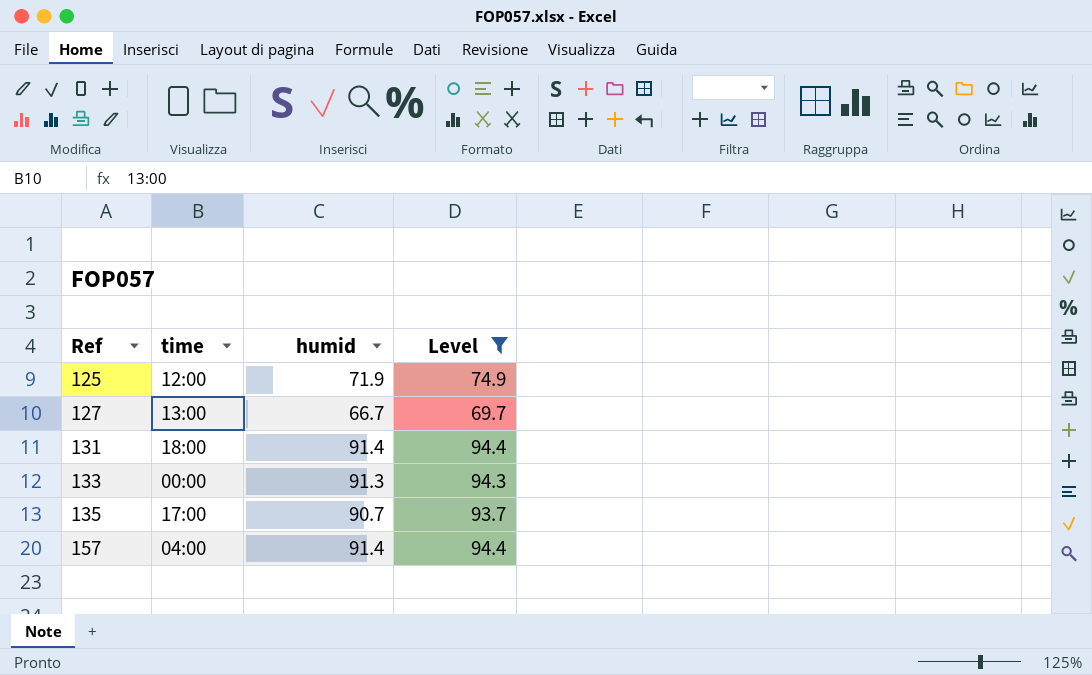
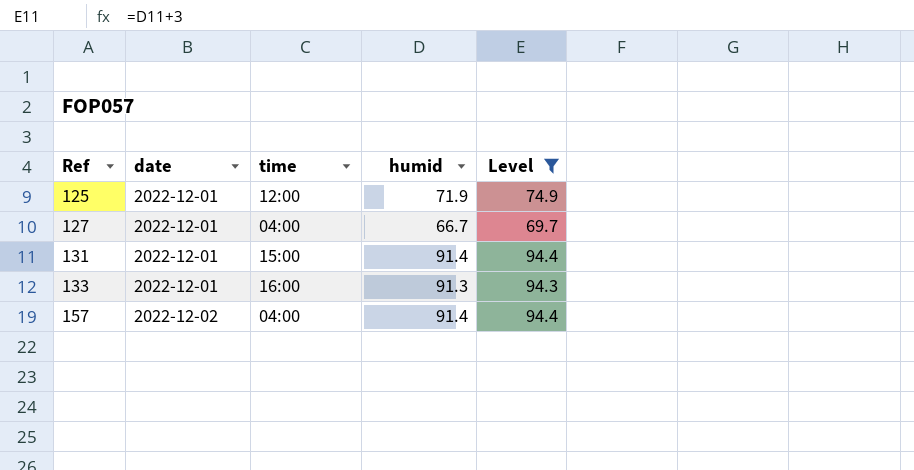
column date | position: none -> 2
row 135: 17:00 | 90.7 | 93.7 -> none
127 | time: 13:00 -> 04:00
131 | time: 18:00 -> 15:00
133 | time: 00:00 -> 16:00

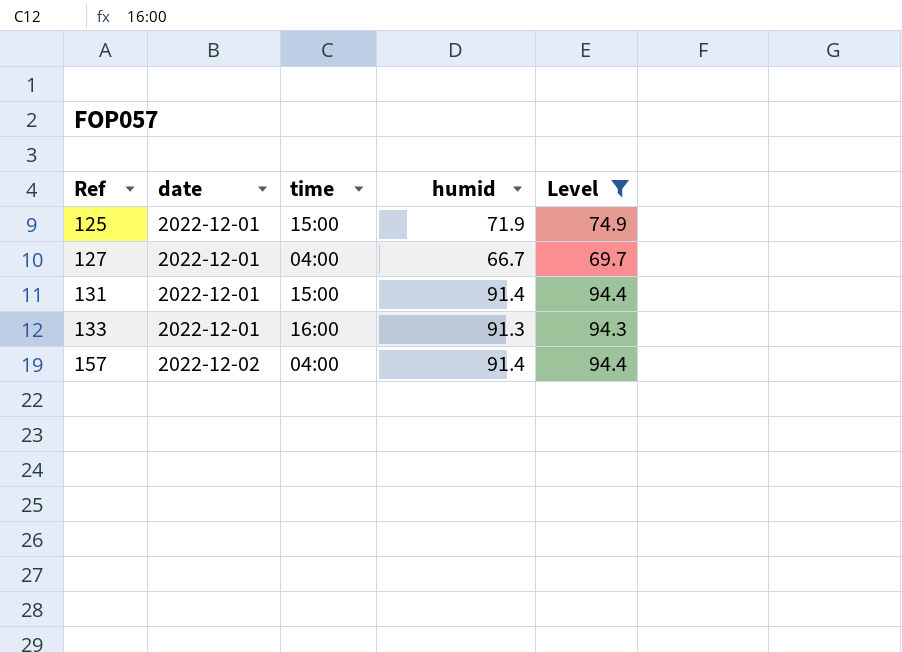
125 | time: 12:00 -> 15:00

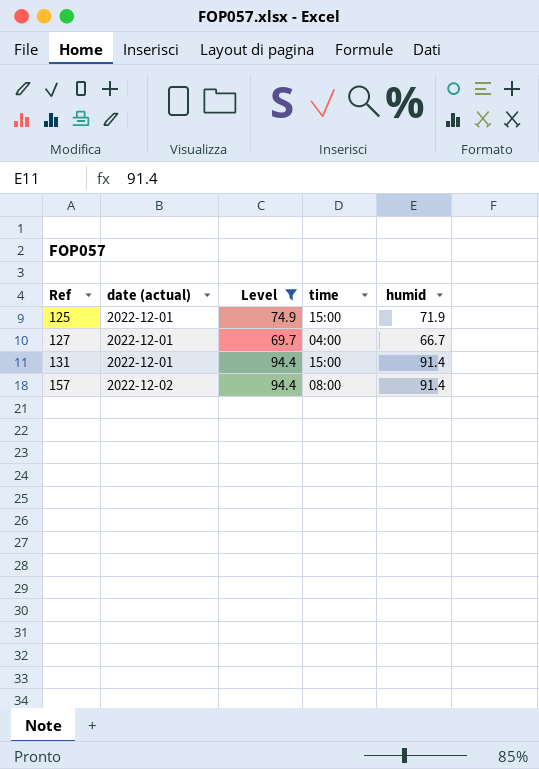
column name: date -> date (actual)
column Level | position: 5 -> 3
row 133: 2022-12-01 | 16:00 | 91.3 | 94.3 -> none
157 | time: 04:00 -> 08:00

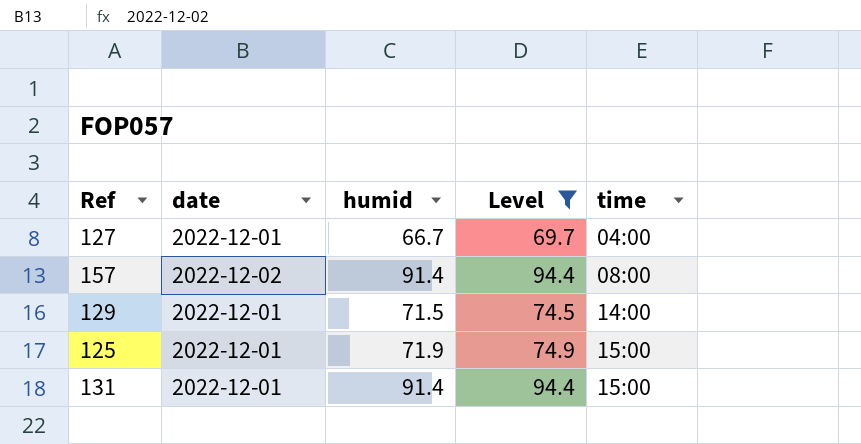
row order: Ref ascending -> time ascending
column name: date (actual) -> date
column humid | position: 5 -> 3
row 129: none -> 2022-12-01 | 71.5 | 74.5 | 14:00

